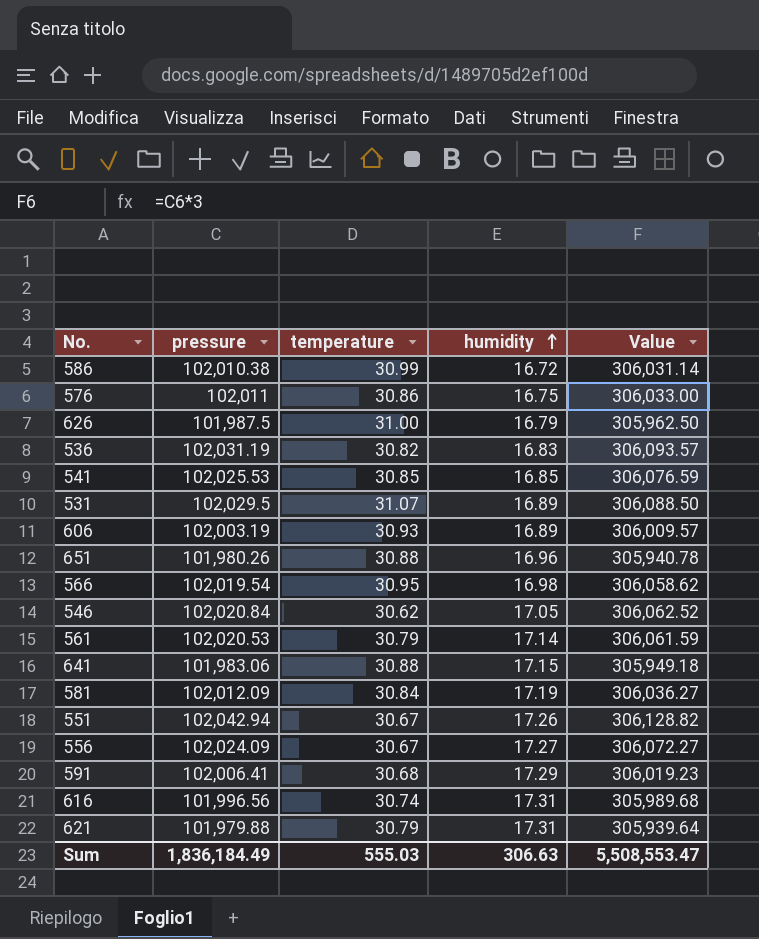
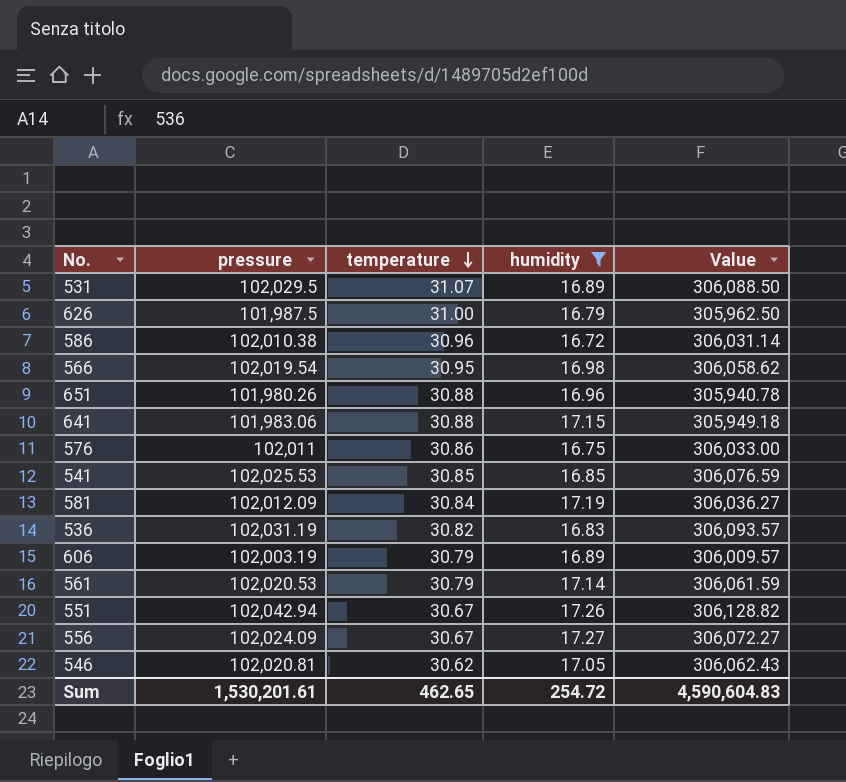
filter: none -> humidity <= 17.27
row order: humidity ascending -> temperature descending
586 | temperature: 30.99 -> 30.96
606 | temperature: 30.93 -> 30.79
546 | pressure: 102,020.84 -> 102,020.81
546 | Value: 306,062.52 -> 306,062.43
Sum | pressure: 1,836,184.49 -> 1,530,201.61
Sum | temperature: 555.03 -> 462.65
Sum | humidity: 306.63 -> 254.72
Sum | Value: 5,508,553.47 -> 4,590,604.83

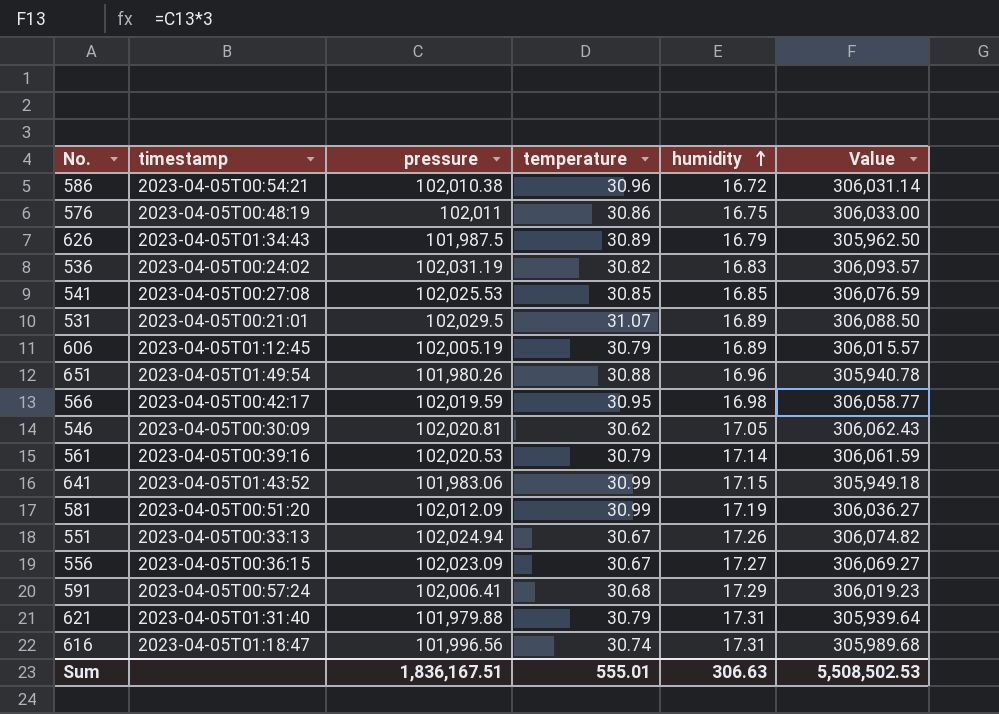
filter: humidity <= 17.27 -> none
row order: temperature descending -> humidity ascending
column timestamp | position: none -> 2
626 | temperature: 31.00 -> 30.89
606 | pressure: 102,003.19 -> 102,005.19
606 | Value: 306,009.57 -> 306,015.57
566 | pressure: 102,019.54 -> 102,019.59
566 | Value: 306,058.62 -> 306,058.77
641 | temperature: 30.88 -> 30.99
581 | temperature: 30.84 -> 30.99
551 | pressure: 102,042.94 -> 102,024.94
551 | Value: 306,128.82 -> 306,074.82
556 | pressure: 102,024.09 -> 102,023.09
556 | Value: 306,072.27 -> 306,069.27
Sum | pressure: 1,530,201.61 -> 1,836,167.51
Sum | temperature: 462.65 -> 555.01
Sum | humidity: 254.72 -> 306.63
Sum | Value: 4,590,604.83 -> 5,508,502.53

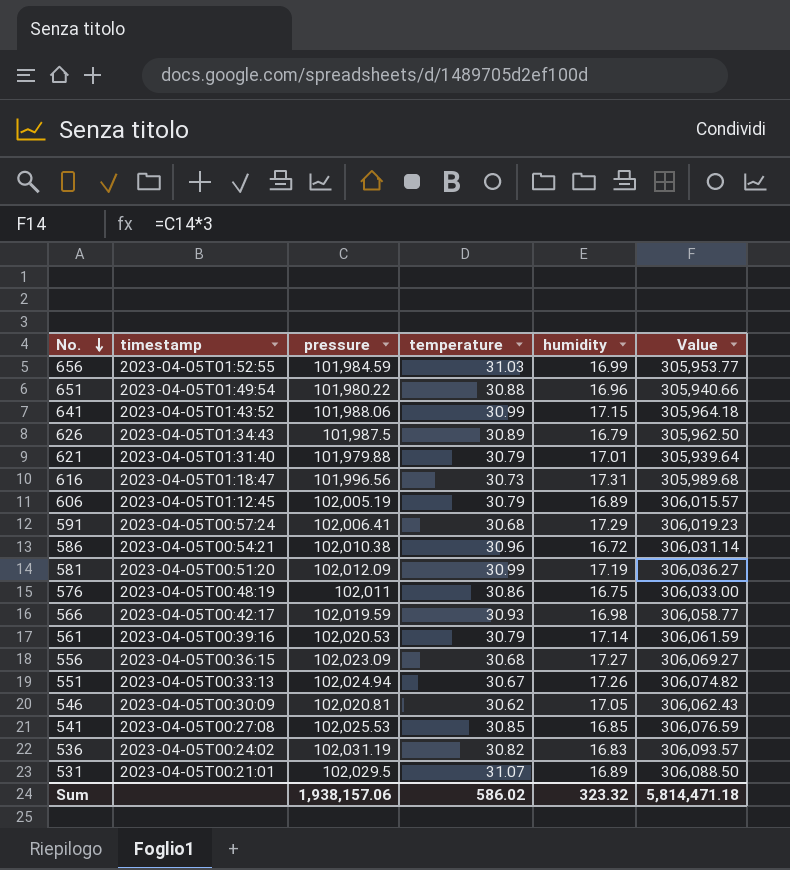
row order: humidity ascending -> No. descending
row 656: none -> 2023-04-05T01:52:55 | 101,984.59 | 31.03 | 16.99 | 305,953.77
651 | pressure: 101,980.26 -> 101,980.22
651 | Value: 305,940.78 -> 305,940.66
641 | pressure: 101,983.06 -> 101,988.06
641 | Value: 305,949.18 -> 305,964.18
621 | humidity: 17.31 -> 17.01
616 | temperature: 30.74 -> 30.73
566 | temperature: 30.95 -> 30.93
556 | temperature: 30.67 -> 30.68
Sum | pressure: 1,836,167.51 -> 1,938,157.06
Sum | temperature: 555.01 -> 586.02
Sum | humidity: 306.63 -> 323.32
Sum | Value: 5,508,502.53 -> 5,814,471.18

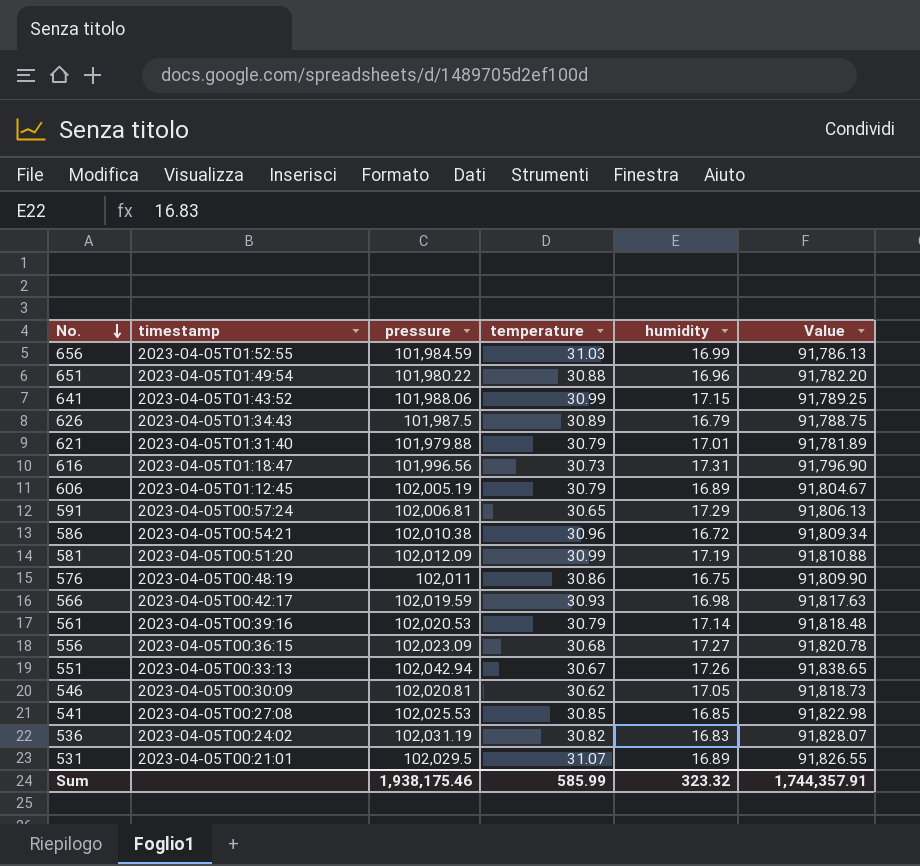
column Value | formula: [pressure] * 3 -> [pressure] * 0.9
591 | pressure: 102,006.41 -> 102,006.81
591 | temperature: 30.68 -> 30.65
551 | pressure: 102,024.94 -> 102,042.94
Sum | pressure: 1,938,157.06 -> 1,938,175.46
Sum | temperature: 586.02 -> 585.99
Sum | Value: 5,814,471.18 -> 1,744,357.91

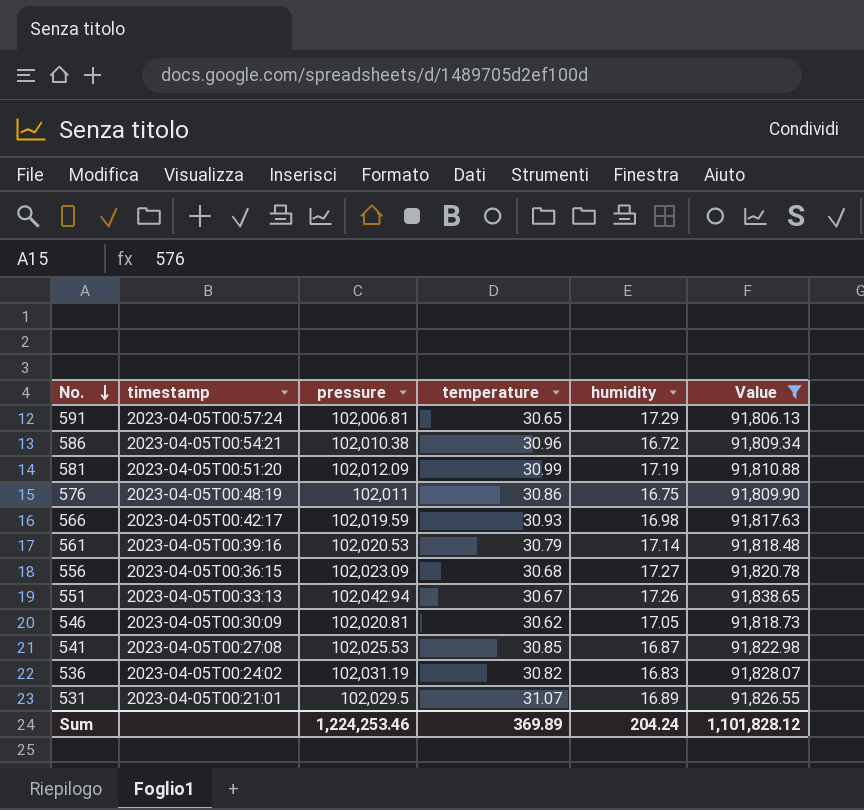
filter: none -> Value >= 91,806.13
541 | humidity: 16.85 -> 16.87
Sum | pressure: 1,938,175.46 -> 1,224,253.46
Sum | temperature: 585.99 -> 369.89
Sum | humidity: 323.32 -> 204.24
Sum | Value: 1,744,357.91 -> 1,101,828.12

